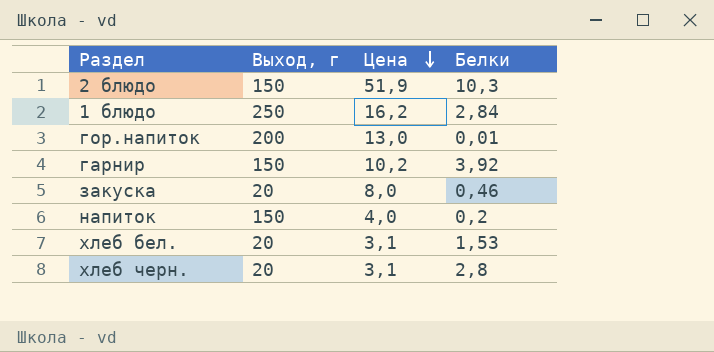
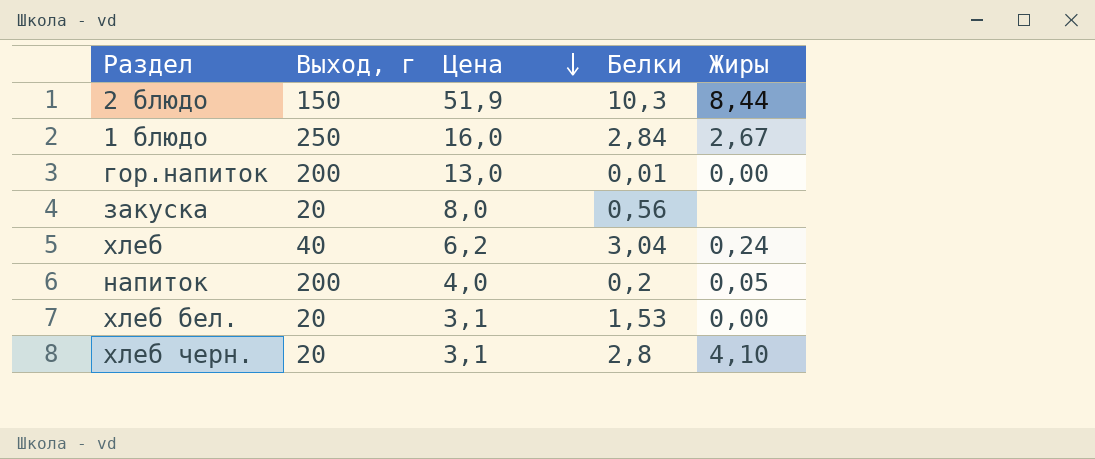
column Жиры | position: none -> 5
row гарнир: 150 | 10,2 | 3,92 -> none
1 блюдо | Цена: 16,2 -> 16,0
закуска | Белки: 0,46 -> 0,56
row хлеб: none -> 40 | 6,2 | 3,04 | 0,24
напиток | Выход, г: 150 -> 200

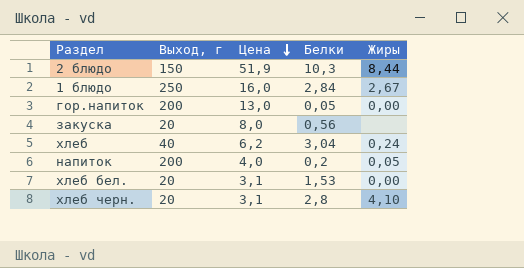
гор.напиток | Белки: 0,01 -> 0,05

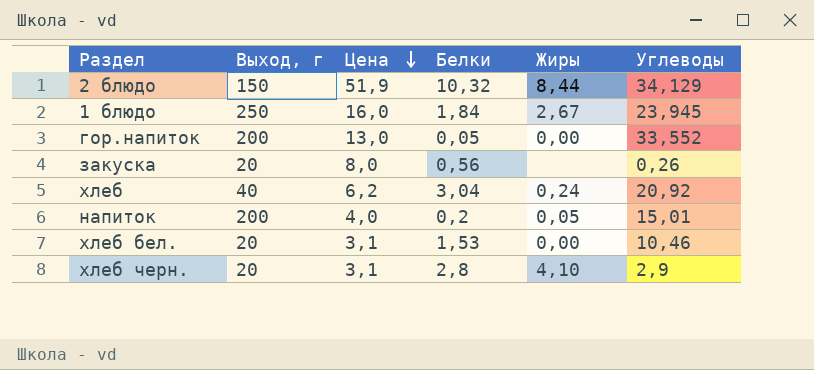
column Углеводы | position: none -> 6
2 блюдо | Белки: 10,3 -> 10,32
1 блюдо | Белки: 2,84 -> 1,84

